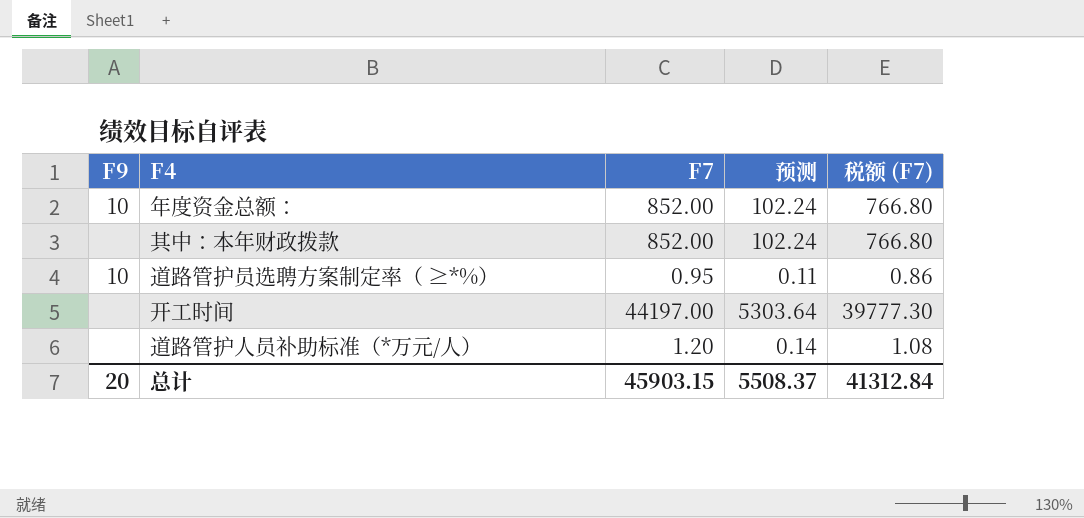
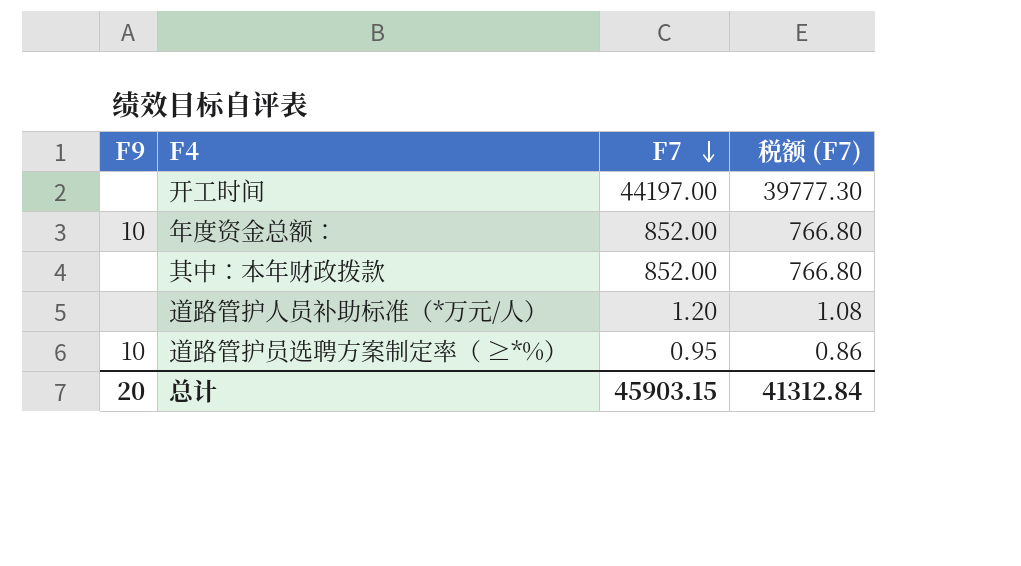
row order: none -> F7 descending
column 预测 | formula: [F7] * 0.12 -> none

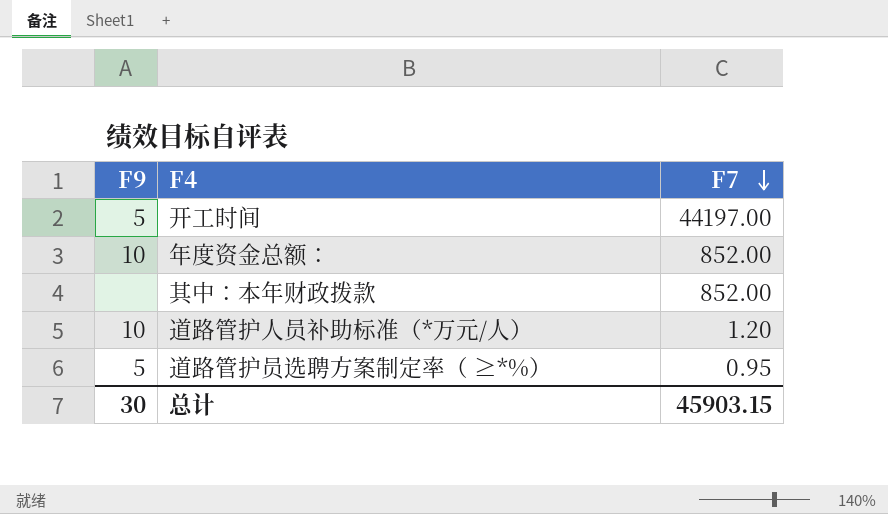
column 税额 (F7) | formula: [F7] * 0.9 -> none
开工时间 | F9: none -> 5
道路管护人员补助标准（*万元/人） | F9: none -> 10
道路管护员选聘方案制定率（ ≥*%） | F9: 10 -> 5
总计 | F9: 20 -> 30

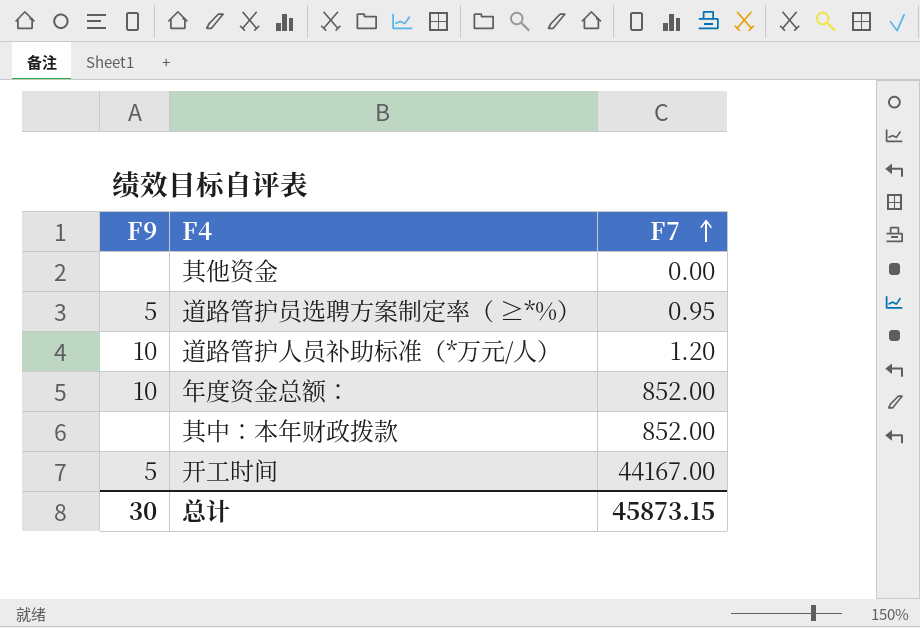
row order: F7 descending -> F7 ascending
row 其他资金: none -> none | 0.00
开工时间 | F7: 44197.00 -> 44167.00
总计 | F7: 45903.15 -> 45873.15

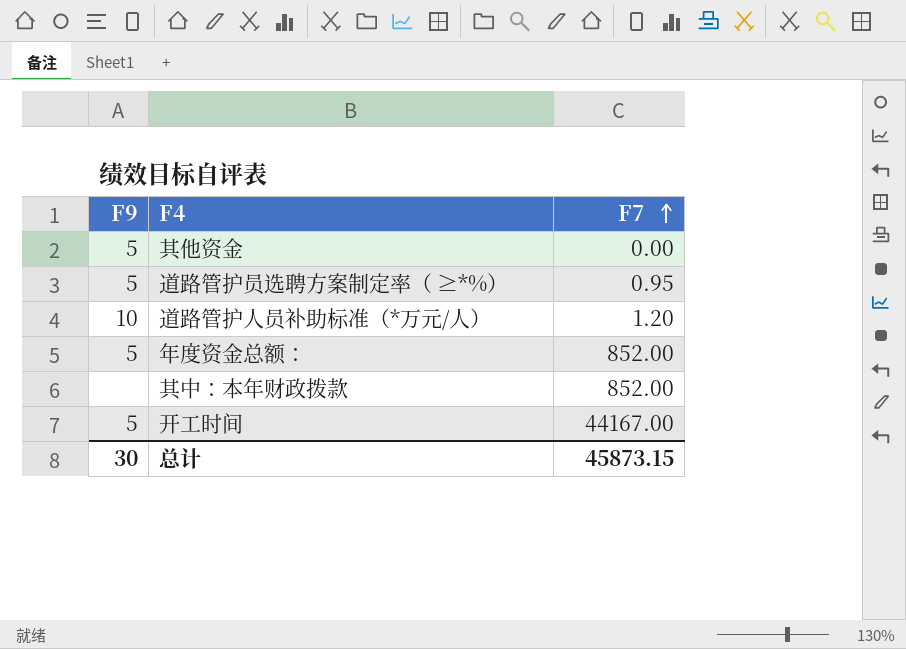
其他资金 | F9: none -> 5
年度资金总额： | F9: 10 -> 5

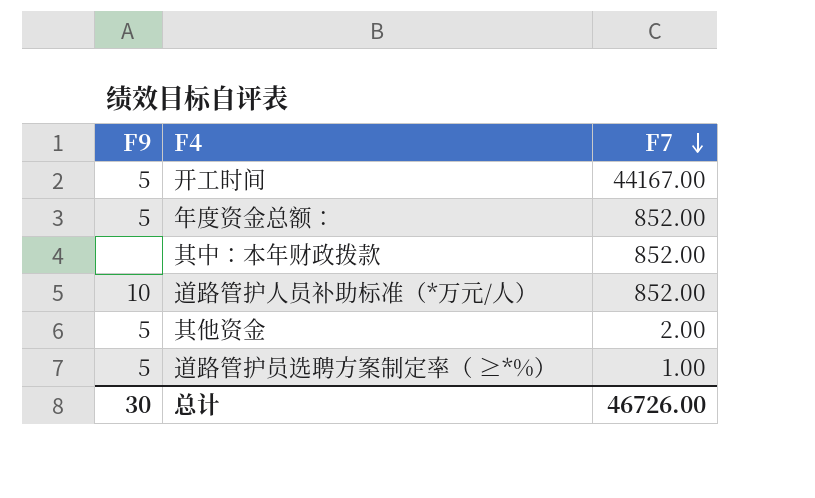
row order: F7 ascending -> F7 descending
道路管护人员补助标准（*万元/人） | F7: 1.20 -> 852.00
其他资金 | F7: 0.00 -> 2.00
道路管护员选聘方案制定率（ ≥*%） | F7: 0.95 -> 1.00
总计 | F7: 45873.15 -> 46726.00

